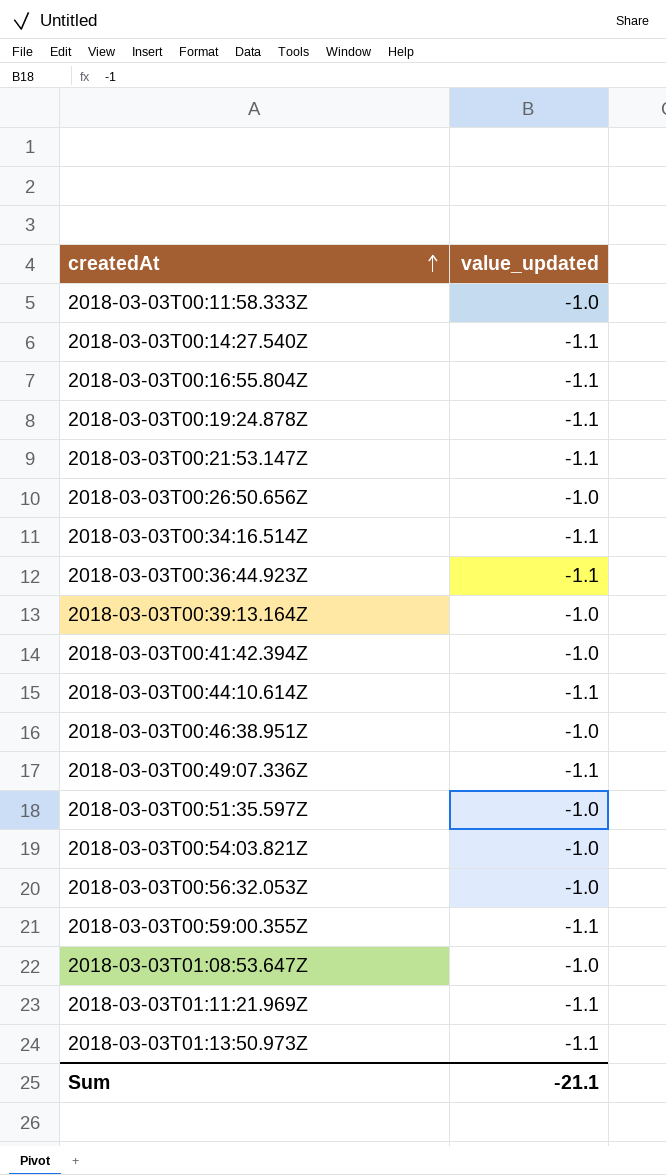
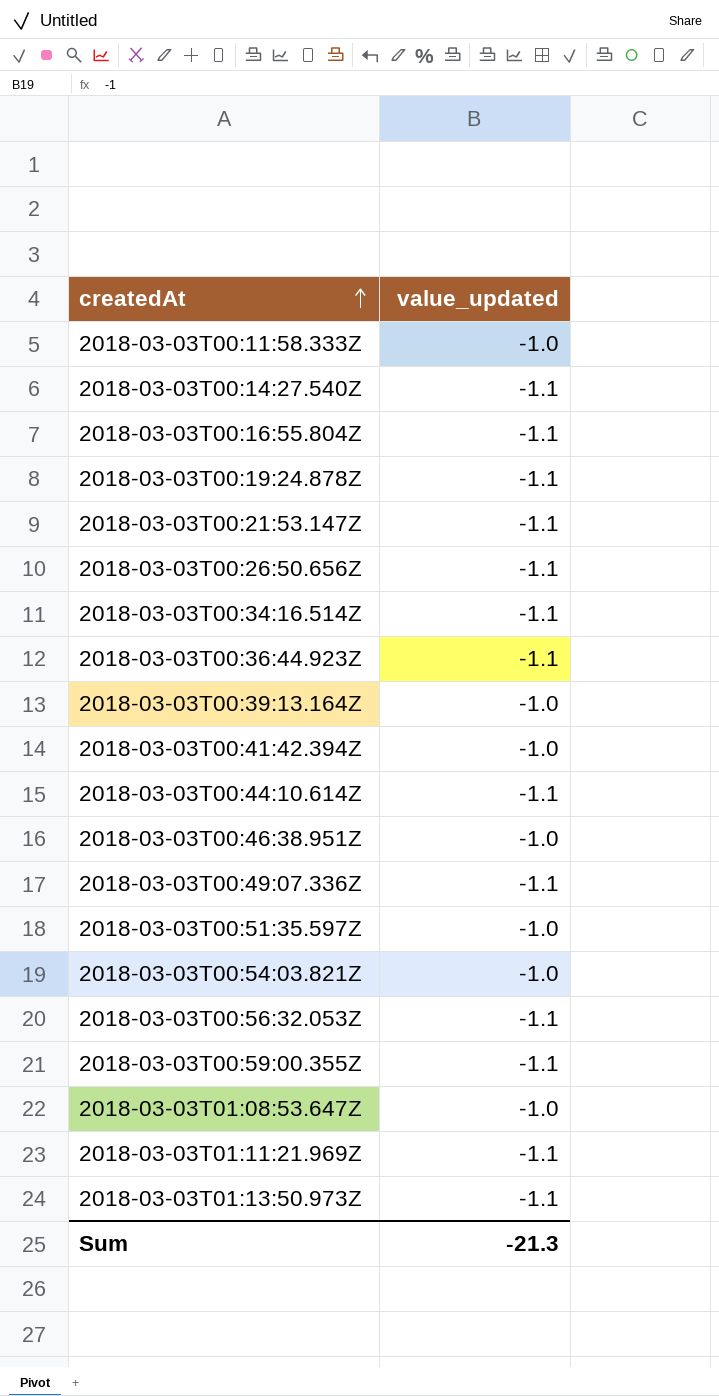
2018-03-03T00:26:50.656Z | value_updated: -1.0 -> -1.1
2018-03-03T00:56:32.053Z | value_updated: -1.0 -> -1.1
Sum | value_updated: -21.1 -> -21.3

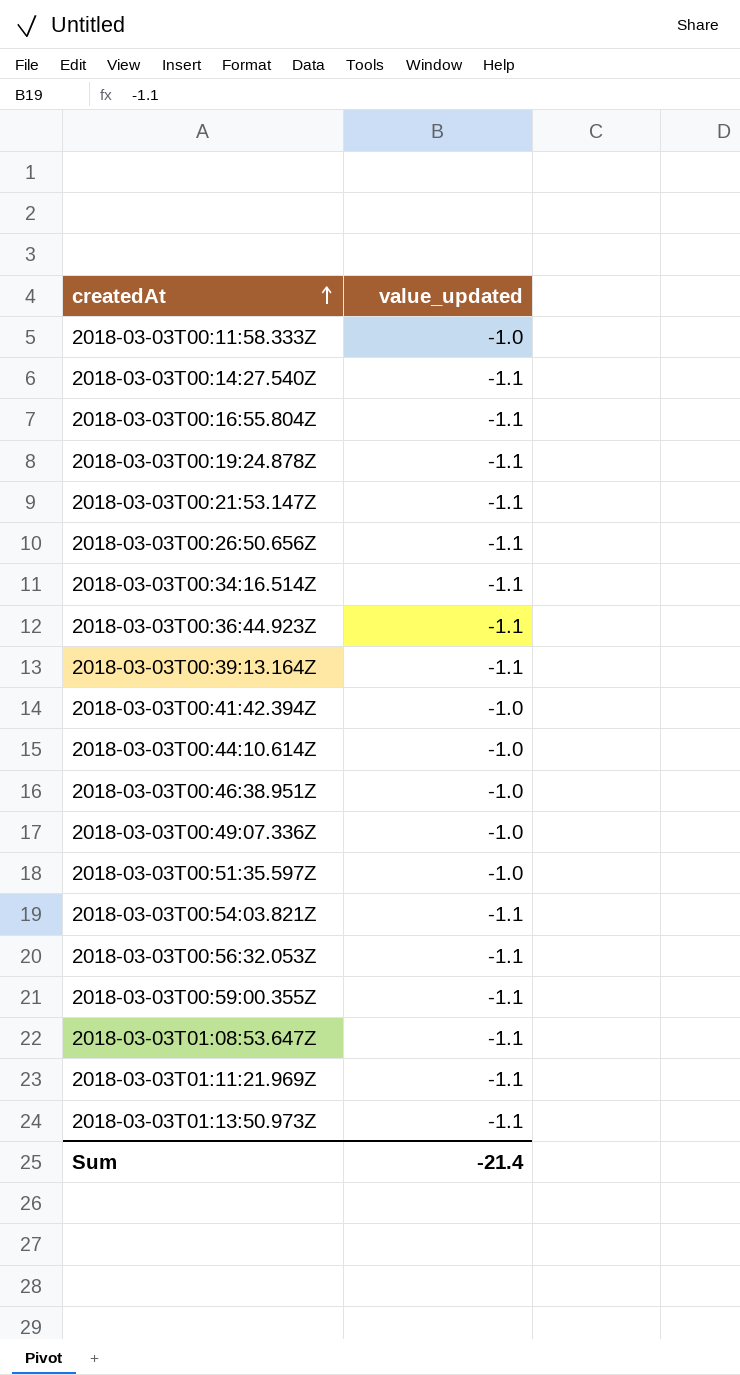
2018-03-03T00:39:13.164Z | value_updated: -1.0 -> -1.1
2018-03-03T00:44:10.614Z | value_updated: -1.1 -> -1.0
2018-03-03T00:49:07.336Z | value_updated: -1.1 -> -1.0
2018-03-03T00:54:03.821Z | value_updated: -1.0 -> -1.1
2018-03-03T01:08:53.647Z | value_updated: -1.0 -> -1.1
Sum | value_updated: -21.3 -> -21.4

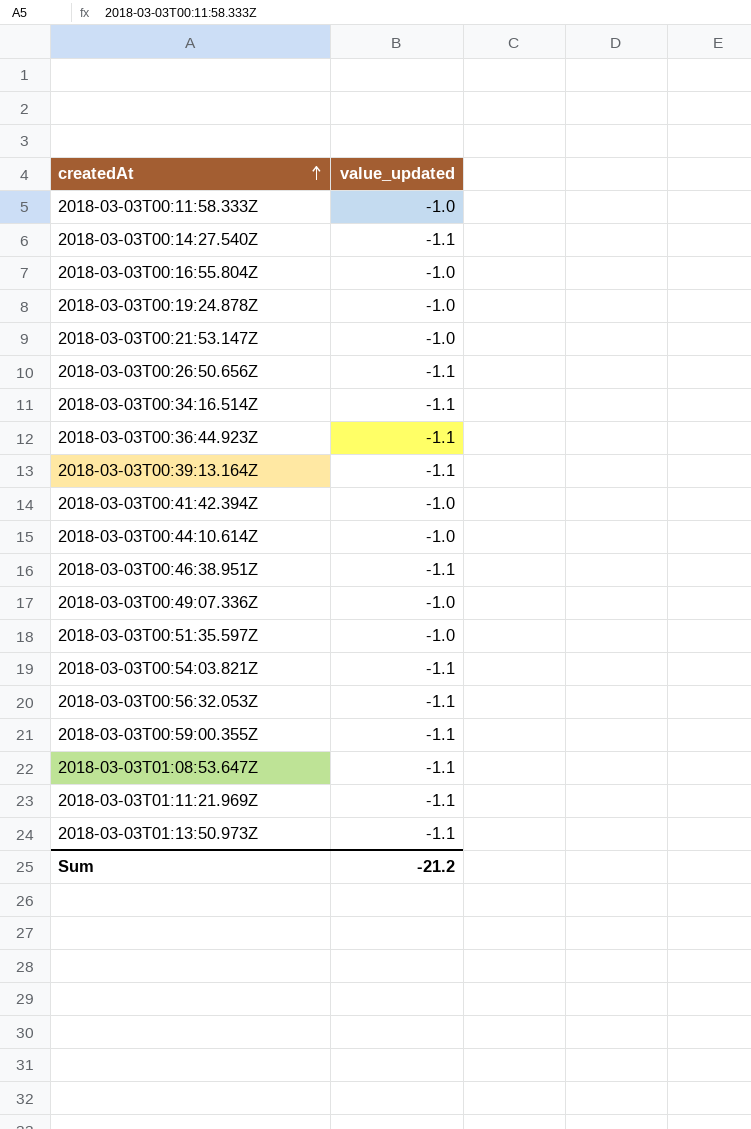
2018-03-03T00:16:55.804Z | value_updated: -1.1 -> -1.0
2018-03-03T00:19:24.878Z | value_updated: -1.1 -> -1.0
2018-03-03T00:21:53.147Z | value_updated: -1.1 -> -1.0
2018-03-03T00:46:38.951Z | value_updated: -1.0 -> -1.1
Sum | value_updated: -21.4 -> -21.2

